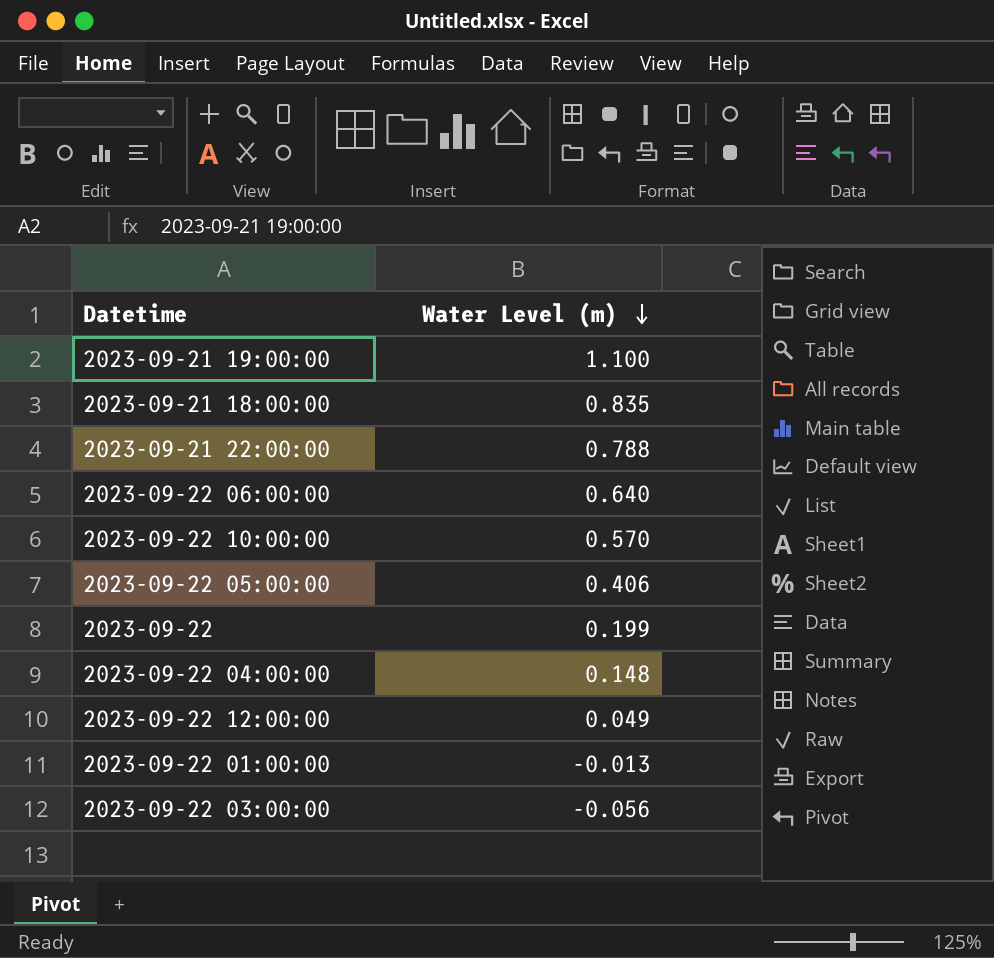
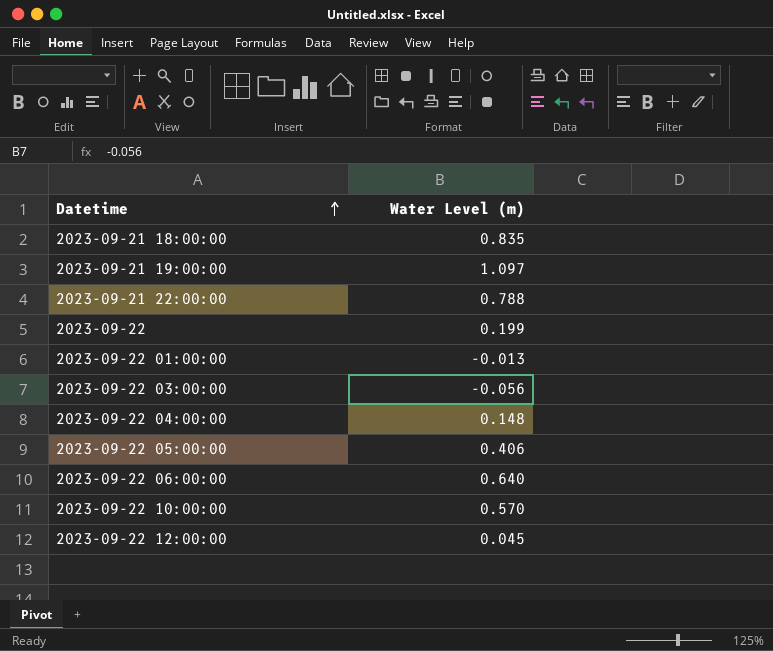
row order: Water Level (m) descending -> Datetime ascending
2023-09-21 19:00:00 | Water Level (m): 1.100 -> 1.097
2023-09-22 12:00:00 | Water Level (m): 0.049 -> 0.045

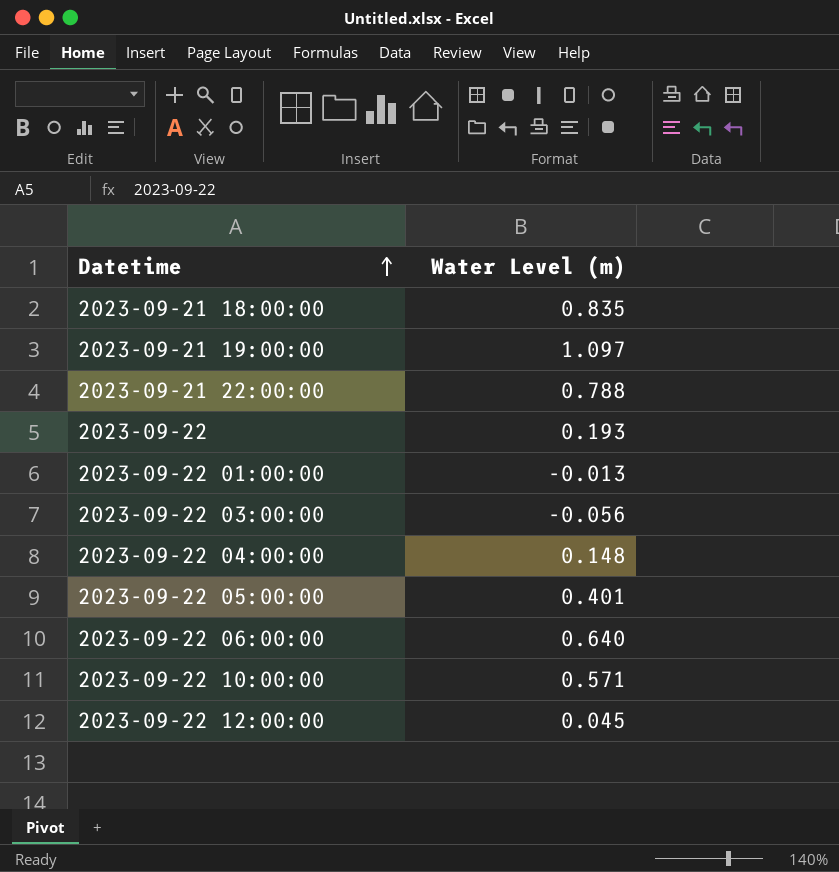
2023-09-22 | Water Level (m): 0.199 -> 0.193
2023-09-22 05:00:00 | Water Level (m): 0.406 -> 0.401
2023-09-22 10:00:00 | Water Level (m): 0.570 -> 0.571

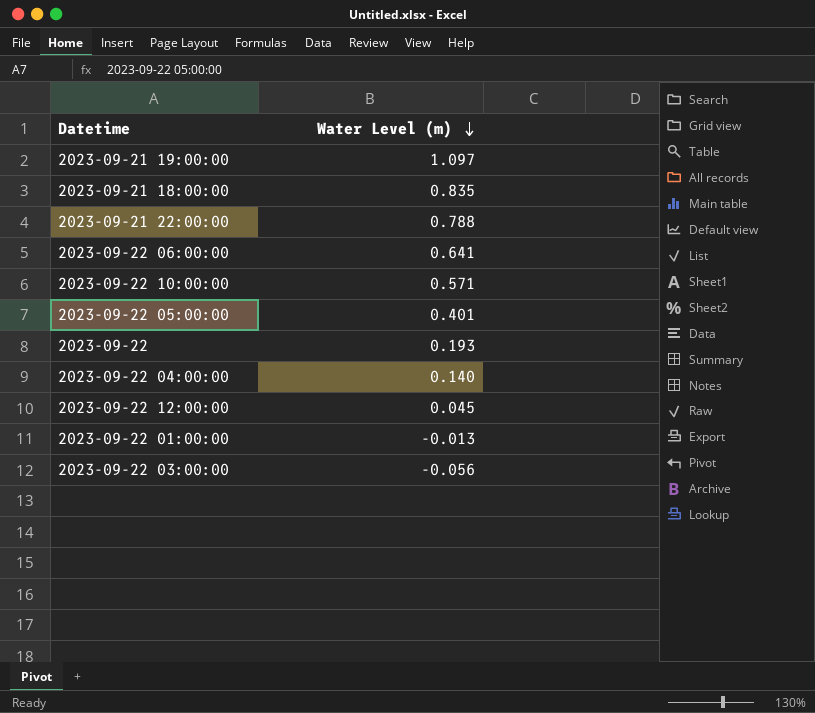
row order: Datetime ascending -> Water Level (m) descending
2023-09-22 06:00:00 | Water Level (m): 0.640 -> 0.641
2023-09-22 04:00:00 | Water Level (m): 0.148 -> 0.140

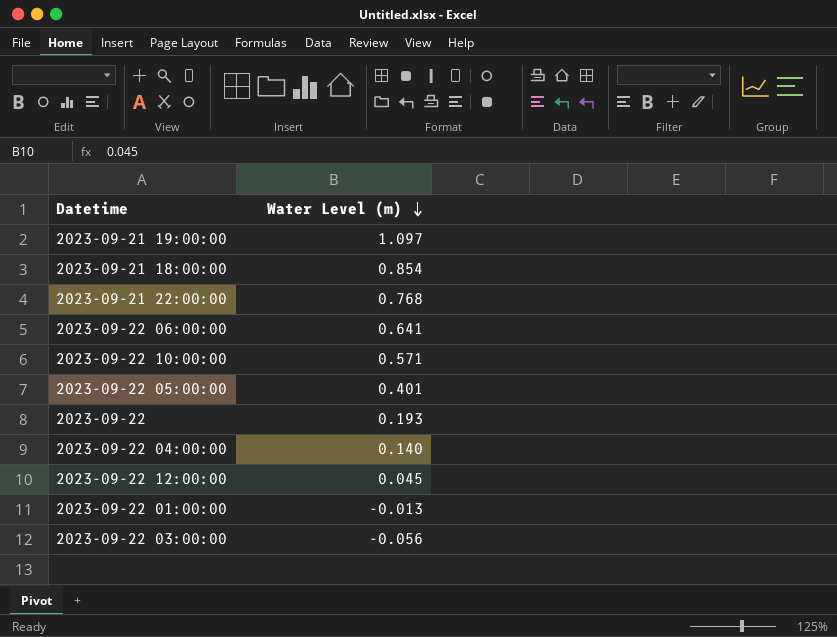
2023-09-21 18:00:00 | Water Level (m): 0.835 -> 0.854
2023-09-21 22:00:00 | Water Level (m): 0.788 -> 0.768

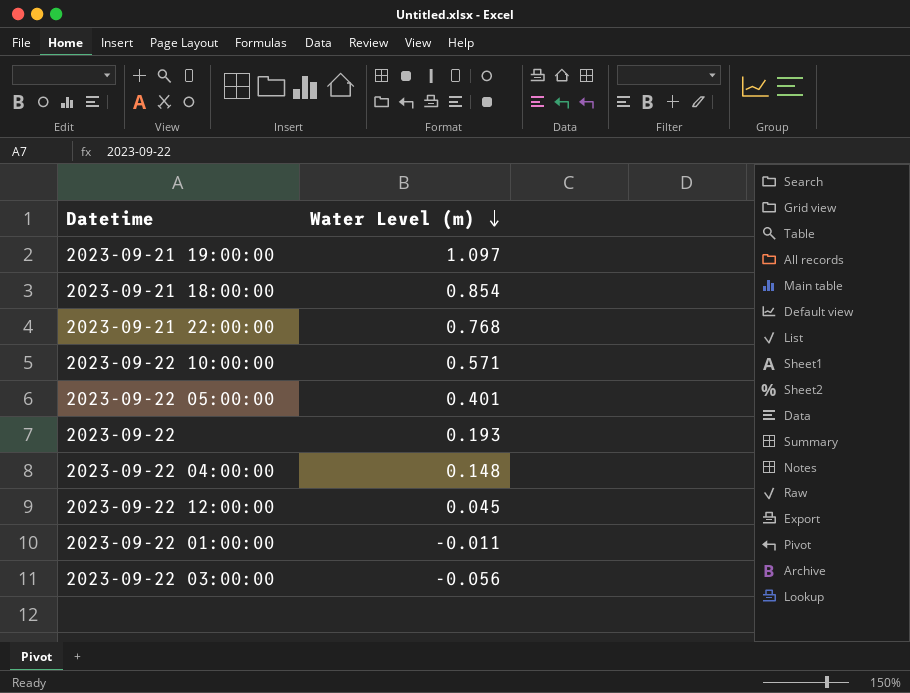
row 2023-09-22 06:00:00: 0.641 -> none
2023-09-22 04:00:00 | Water Level (m): 0.140 -> 0.148
2023-09-22 01:00:00 | Water Level (m): -0.013 -> -0.011

